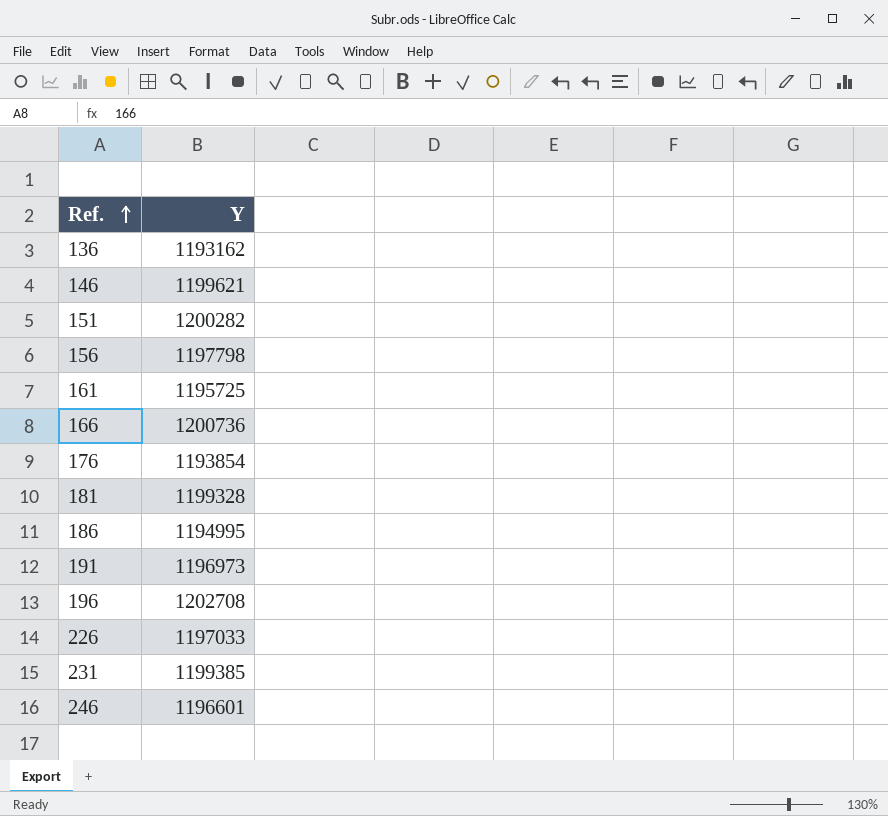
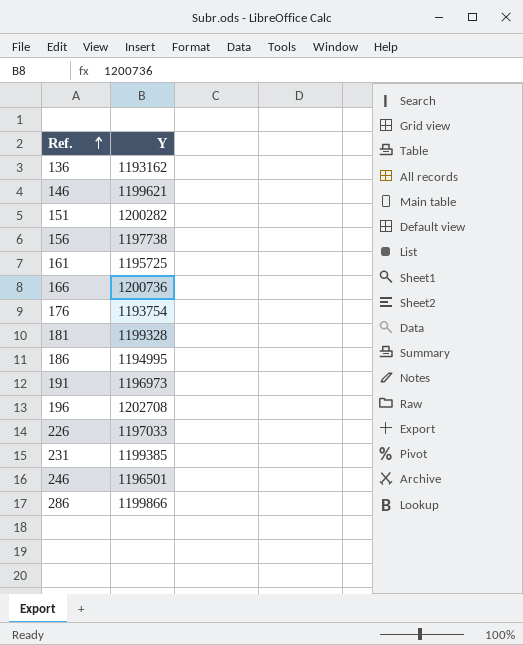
156 | Y: 1197798 -> 1197738
176 | Y: 1193854 -> 1193754
246 | Y: 1196601 -> 1196501
row 286: none -> 1199866

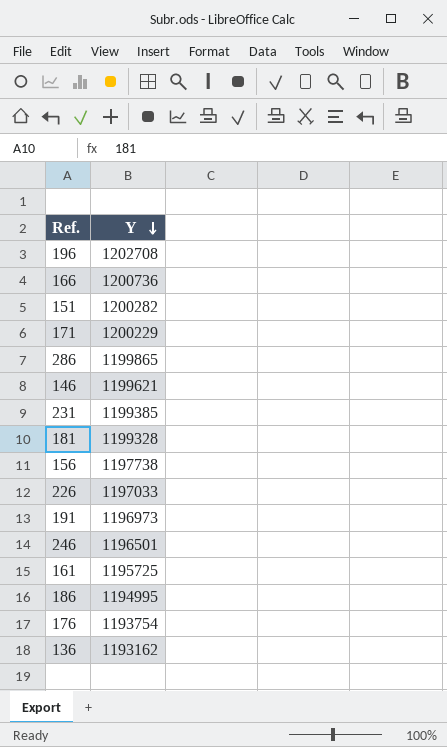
row order: Ref. ascending -> Y descending
row 171: none -> 1200229
286 | Y: 1199866 -> 1199865

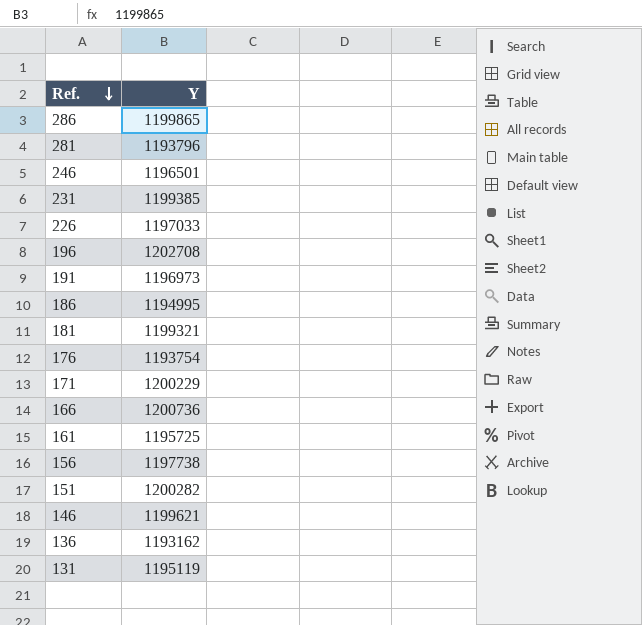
row order: Y descending -> Ref. descending
row 281: none -> 1193796
181 | Y: 1199328 -> 1199321
row 131: none -> 1195119

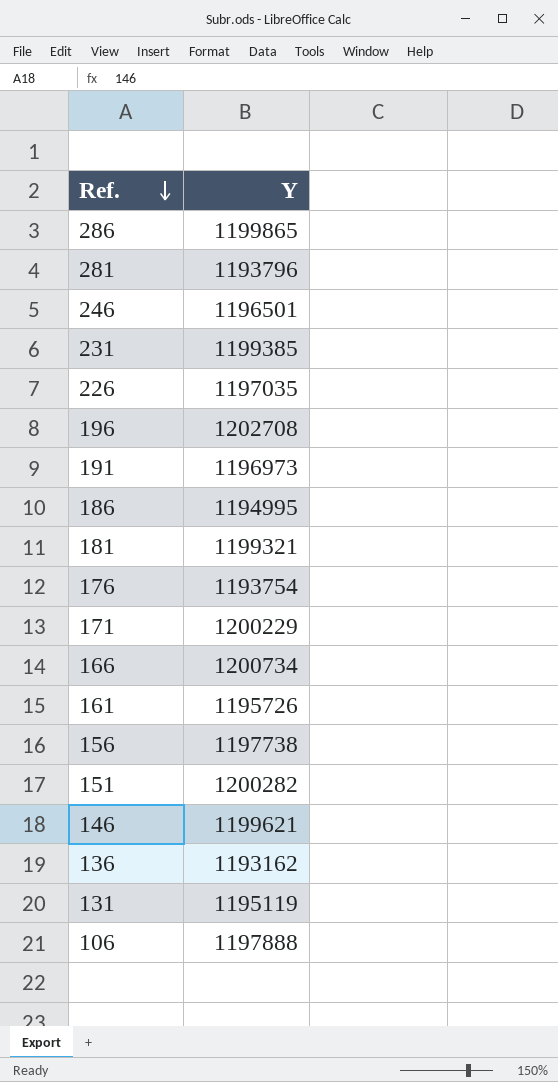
226 | Y: 1197033 -> 1197035
166 | Y: 1200736 -> 1200734
161 | Y: 1195725 -> 1195726
row 106: none -> 1197888

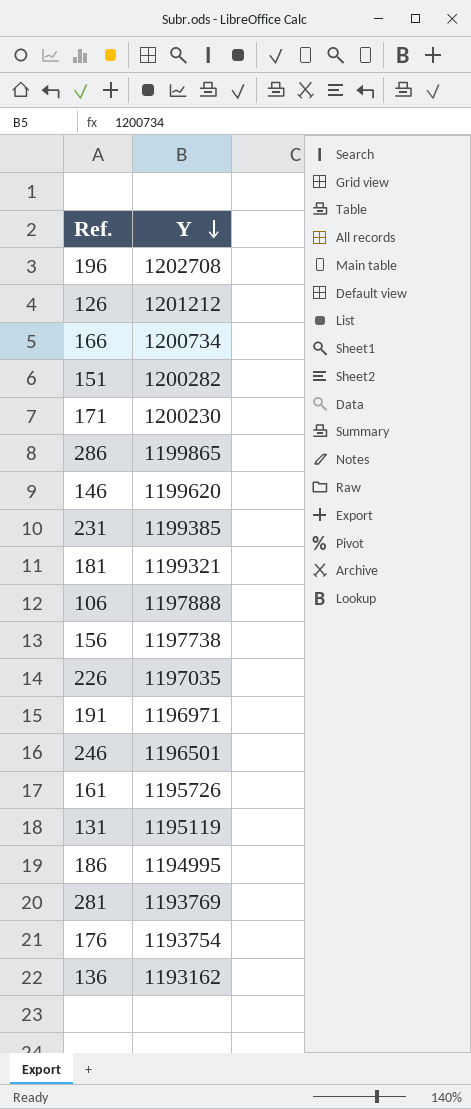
row order: Ref. descending -> Y descending
row 126: none -> 1201212
171 | Y: 1200229 -> 1200230
146 | Y: 1199621 -> 1199620
191 | Y: 1196973 -> 1196971
281 | Y: 1193796 -> 1193769

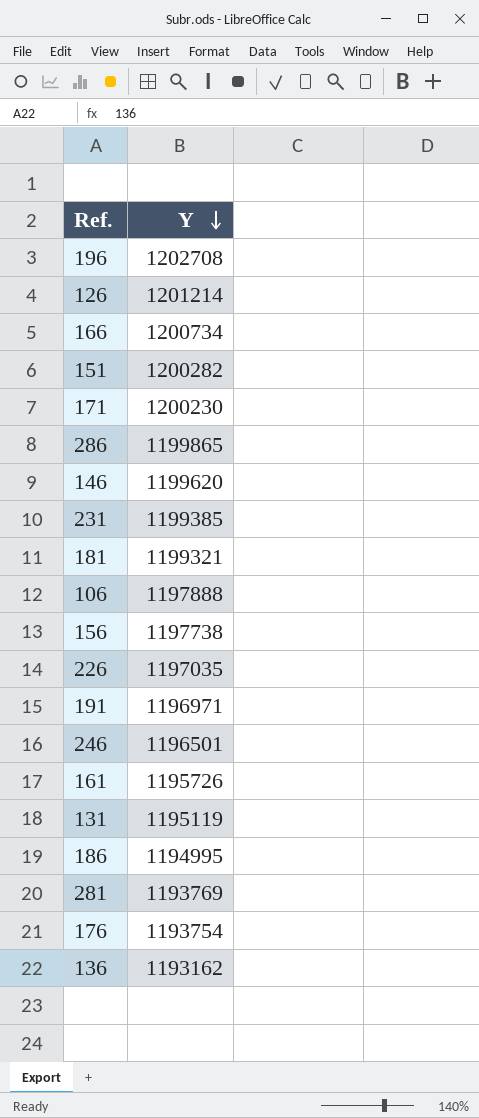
126 | Y: 1201212 -> 1201214

